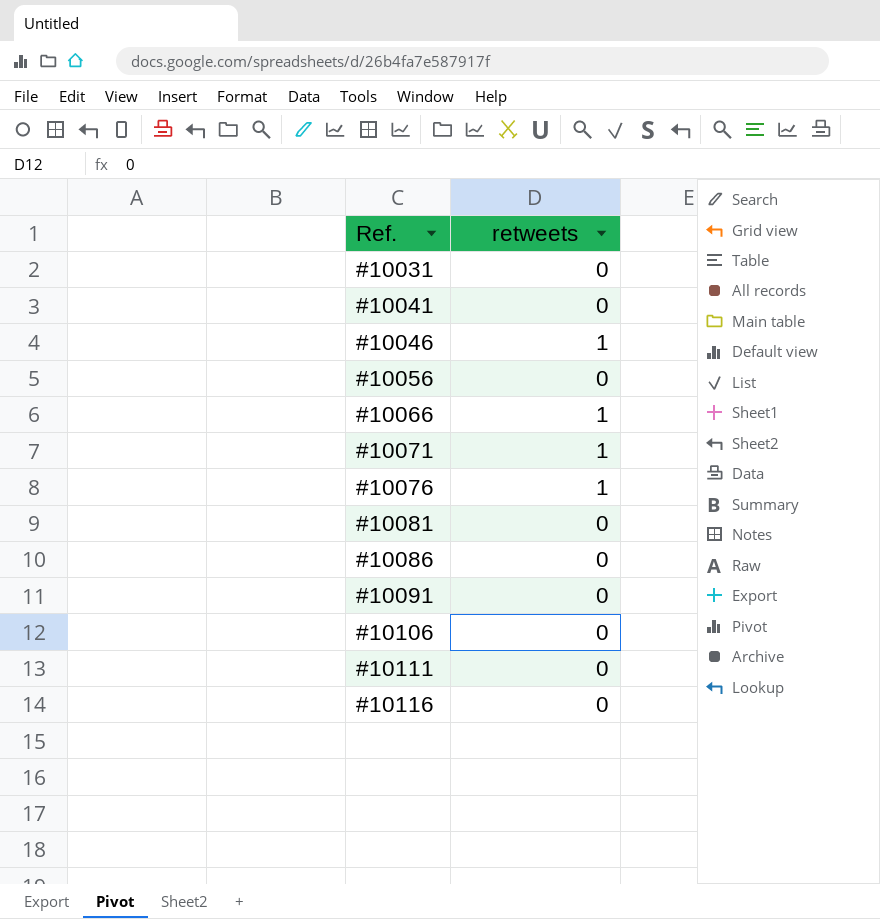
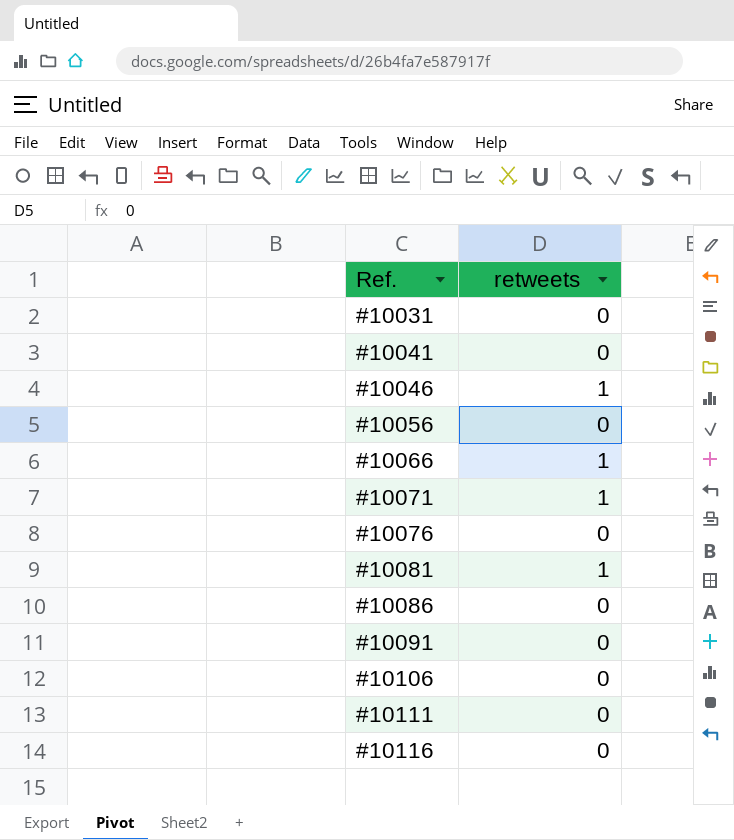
#10076 | retweets: 1 -> 0
#10081 | retweets: 0 -> 1

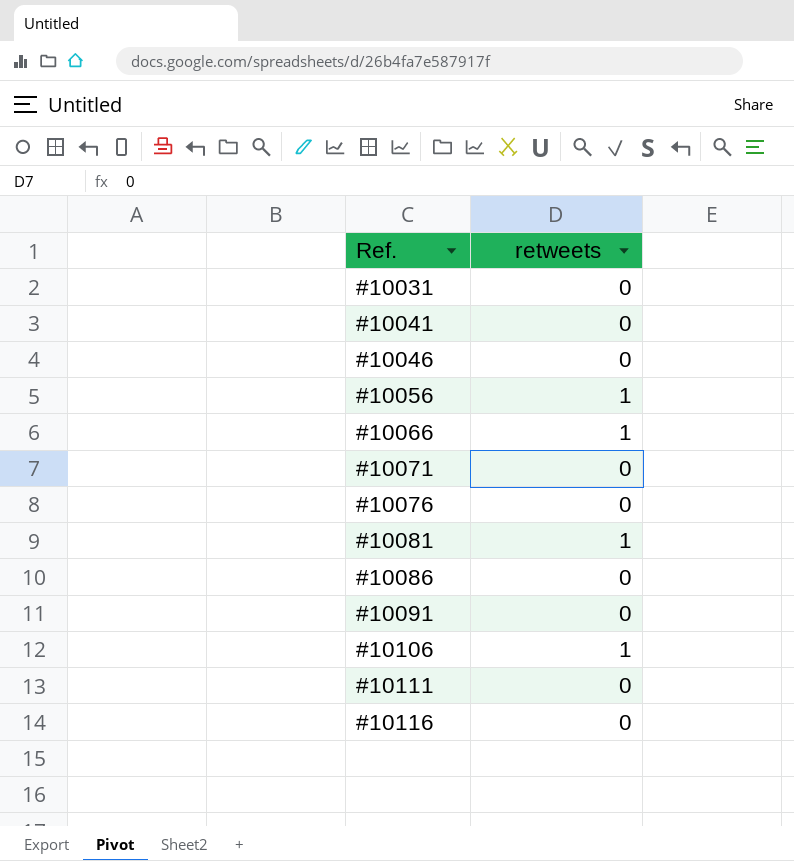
#10046 | retweets: 1 -> 0
#10056 | retweets: 0 -> 1
#10071 | retweets: 1 -> 0
#10106 | retweets: 0 -> 1

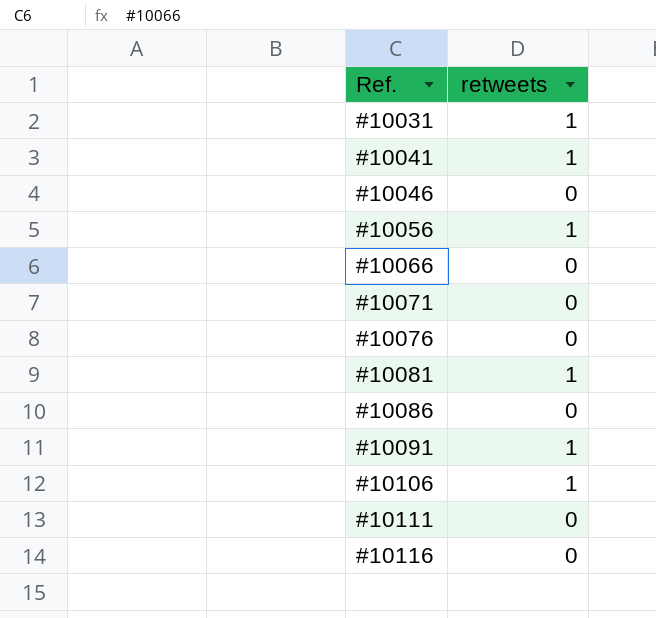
#10031 | retweets: 0 -> 1
#10041 | retweets: 0 -> 1
#10066 | retweets: 1 -> 0
#10091 | retweets: 0 -> 1

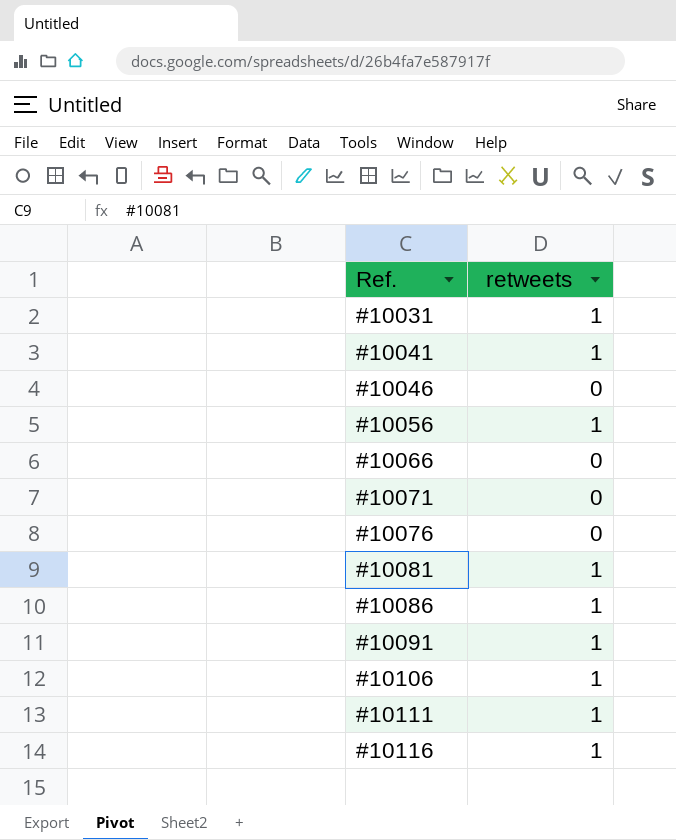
#10086 | retweets: 0 -> 1
#10111 | retweets: 0 -> 1
#10116 | retweets: 0 -> 1

